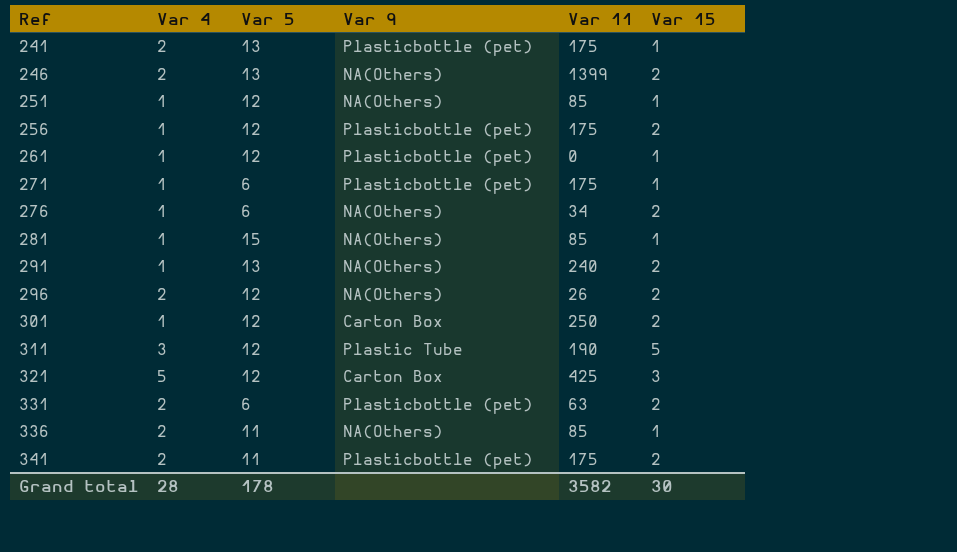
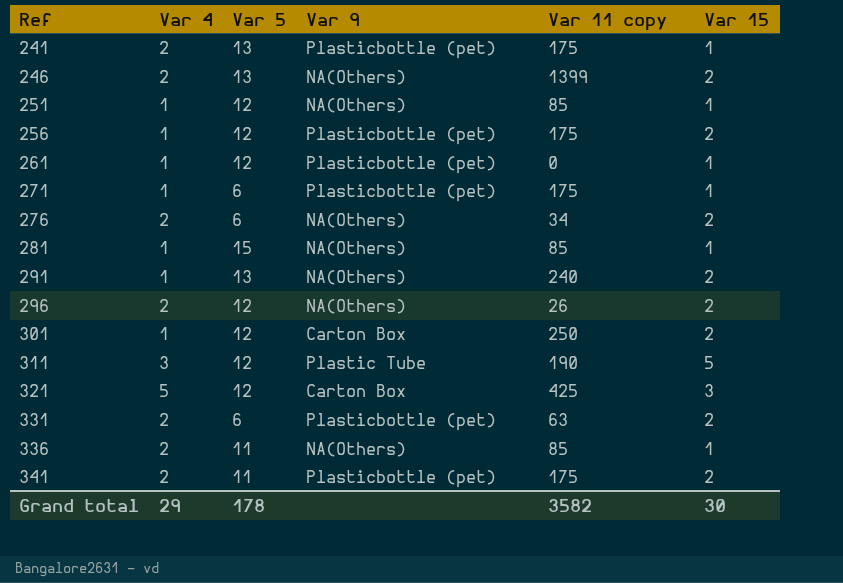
column name: Var 11 -> Var 11 copy
276 | Var 4: 1 -> 2
Grand total | Var 4: 28 -> 29

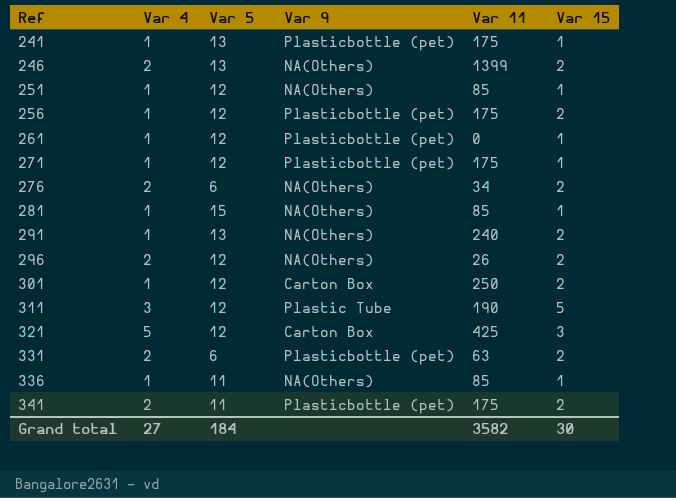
column name: Var 11 copy -> Var 11
241 | Var 4: 2 -> 1
271 | Var 5: 6 -> 12
336 | Var 4: 2 -> 1
Grand total | Var 4: 29 -> 27
Grand total | Var 5: 178 -> 184

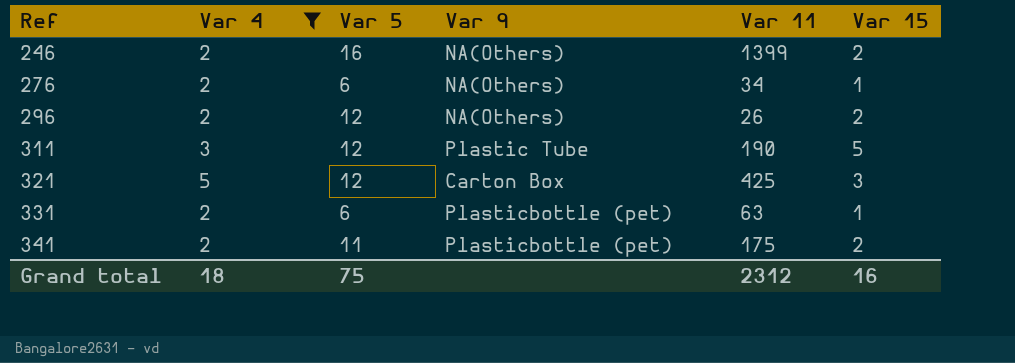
filter: none -> Var 4 != 1
246 | Var 5: 13 -> 16
276 | Var 15: 2 -> 1
331 | Var 15: 2 -> 1
Grand total | Var 4: 27 -> 18
Grand total | Var 5: 184 -> 75
Grand total | Var 11: 3582 -> 2312
Grand total | Var 15: 30 -> 16

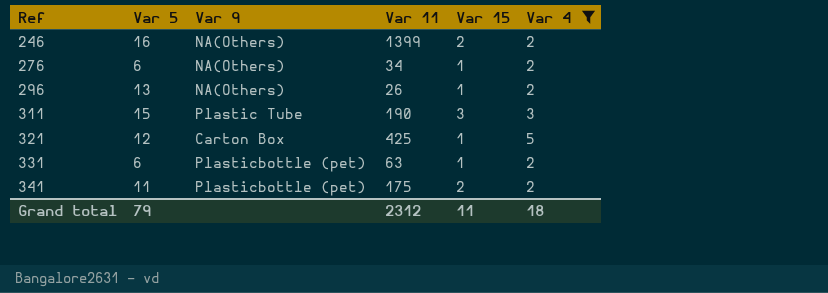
column Var 4 | position: 2 -> 6
296 | Var 5: 12 -> 13
296 | Var 15: 2 -> 1
311 | Var 5: 12 -> 15
311 | Var 15: 5 -> 3
321 | Var 15: 3 -> 1
Grand total | Var 5: 75 -> 79
Grand total | Var 15: 16 -> 11

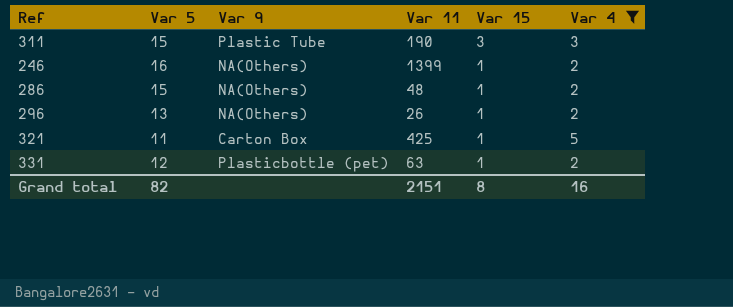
row order: Ref ascending -> Var 15 descending
row 276: 6 | NA(Others) | 34 | 1 | 2 -> none
row 341: 11 | Plasticbottle (pet) | 175 | 2 | 2 -> none
246 | Var 15: 2 -> 1
row 286: none -> 15 | NA(Others) | 48 | 1 | 2
321 | Var 5: 12 -> 11
331 | Var 5: 6 -> 12
Grand total | Var 5: 79 -> 82
Grand total | Var 11: 2312 -> 2151
Grand total | Var 15: 11 -> 8
Grand total | Var 4: 18 -> 16

